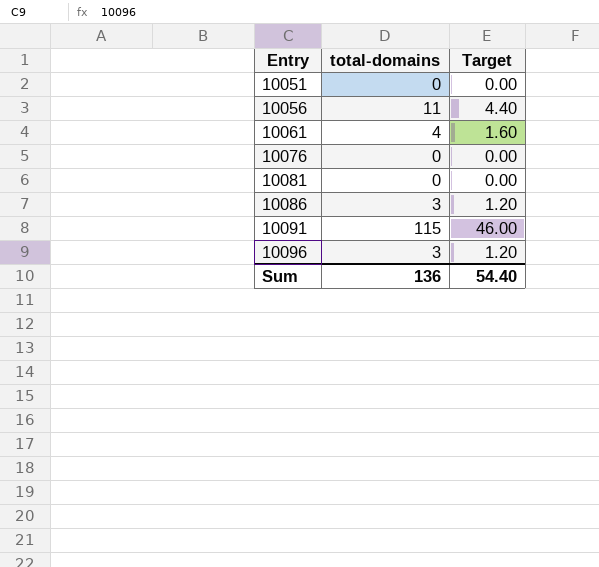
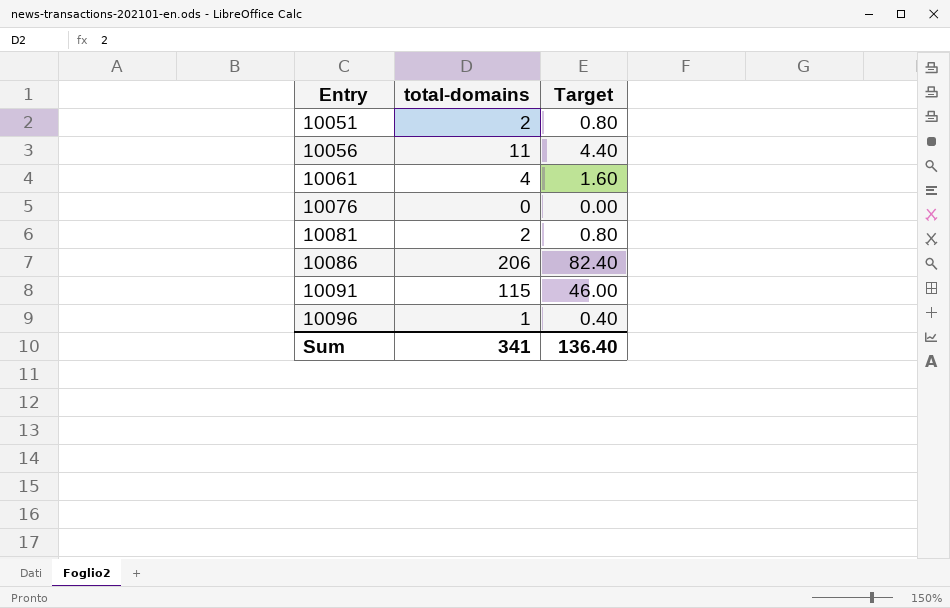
10051 | total-domains: 0 -> 2
10051 | Target: 0.00 -> 0.80
10081 | total-domains: 0 -> 2
10081 | Target: 0.00 -> 0.80
10086 | total-domains: 3 -> 206
10086 | Target: 1.20 -> 82.40
10096 | total-domains: 3 -> 1
10096 | Target: 1.20 -> 0.40
Sum | total-domains: 136 -> 341
Sum | Target: 54.40 -> 136.40

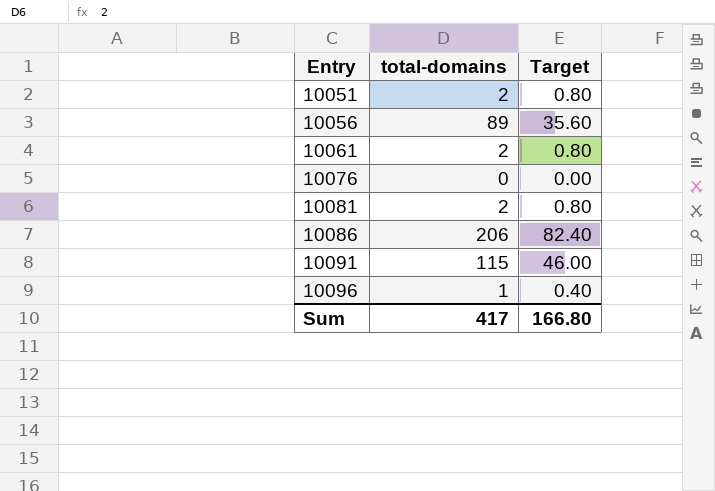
10056 | total-domains: 11 -> 89
10056 | Target: 4.40 -> 35.60
10061 | total-domains: 4 -> 2
10061 | Target: 1.60 -> 0.80
Sum | total-domains: 341 -> 417
Sum | Target: 136.40 -> 166.80

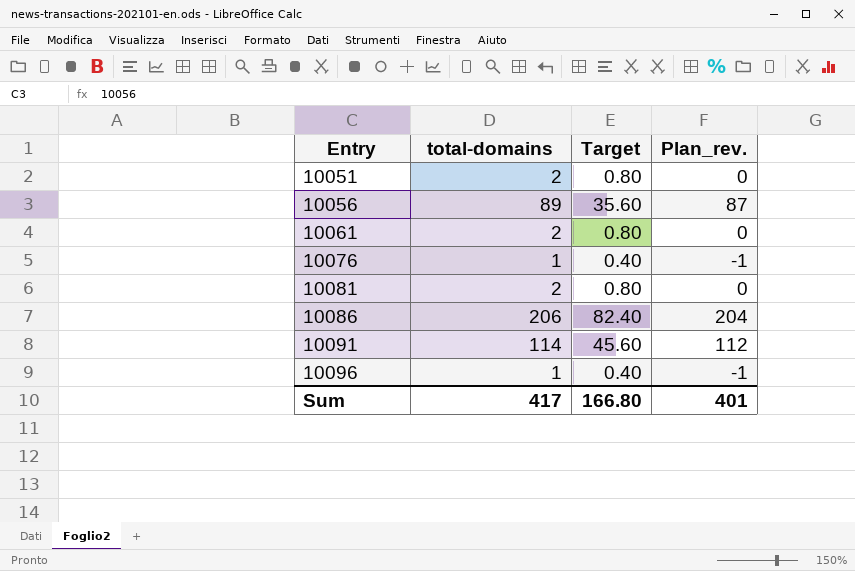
column Plan_rev. | formula: none -> [total-domains] - 2
10076 | total-domains: 0 -> 1
10076 | Target: 0.00 -> 0.40
10091 | total-domains: 115 -> 114
10091 | Target: 46.00 -> 45.60

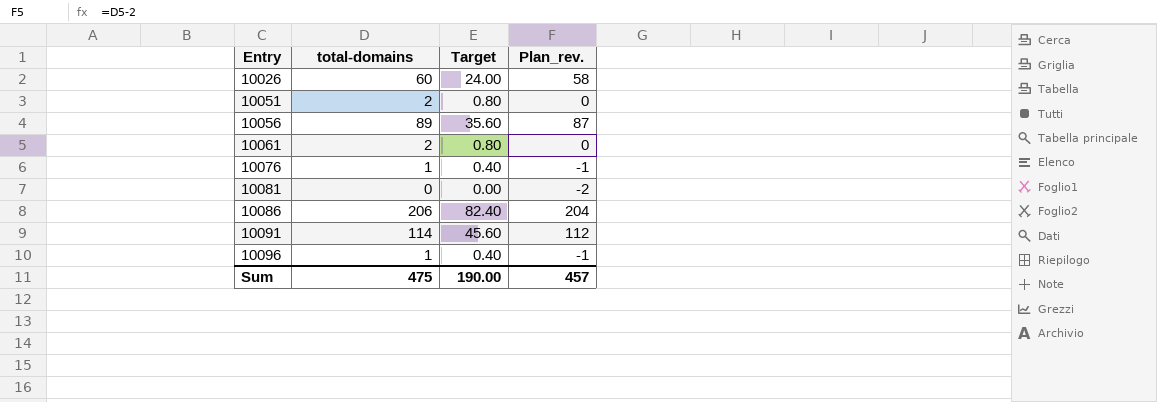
row 10026: none -> 60 | 24.00 | 58
10081 | total-domains: 2 -> 0
10081 | Target: 0.80 -> 0.00
10081 | Plan_rev.: 0 -> -2
Sum | total-domains: 417 -> 475
Sum | Target: 166.80 -> 190.00
Sum | Plan_rev.: 401 -> 457

